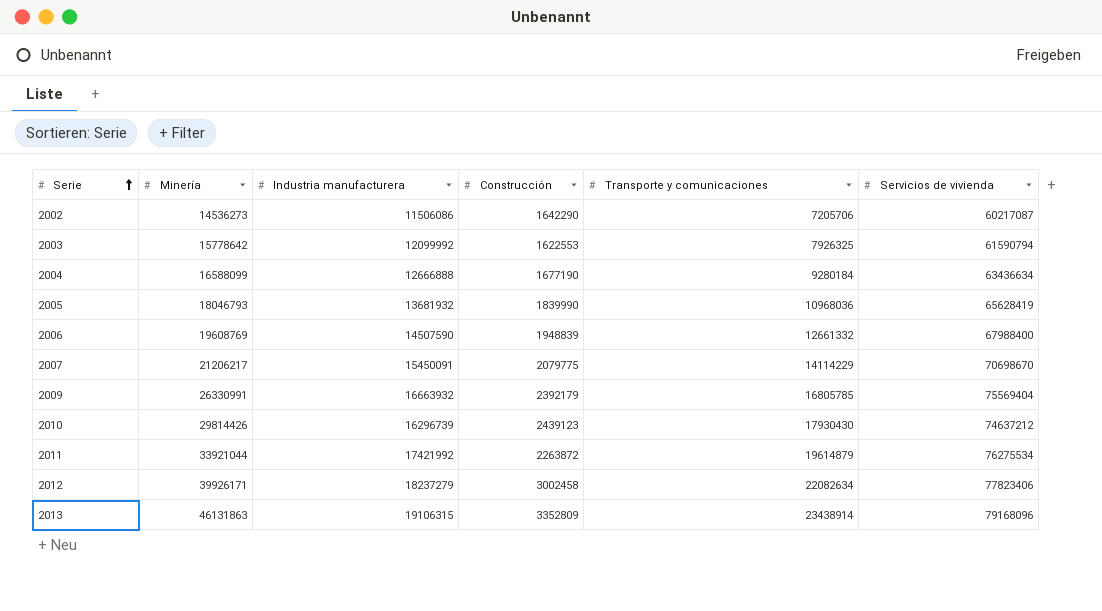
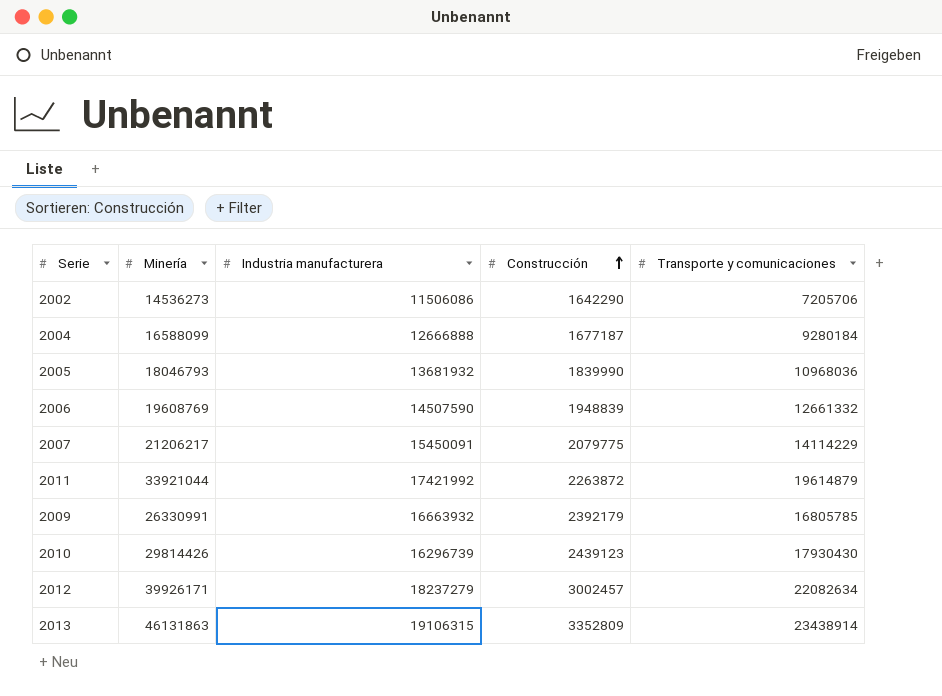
row order: Serie ascending -> Construcción ascending
column Servicios de vivienda | position: 6 -> none
row 2003: 15778642 | 12099992 | 1622553 | 7926325 | 61590794 -> none
2004 | Construcción: 1677190 -> 1677187
2012 | Construcción: 3002458 -> 3002457

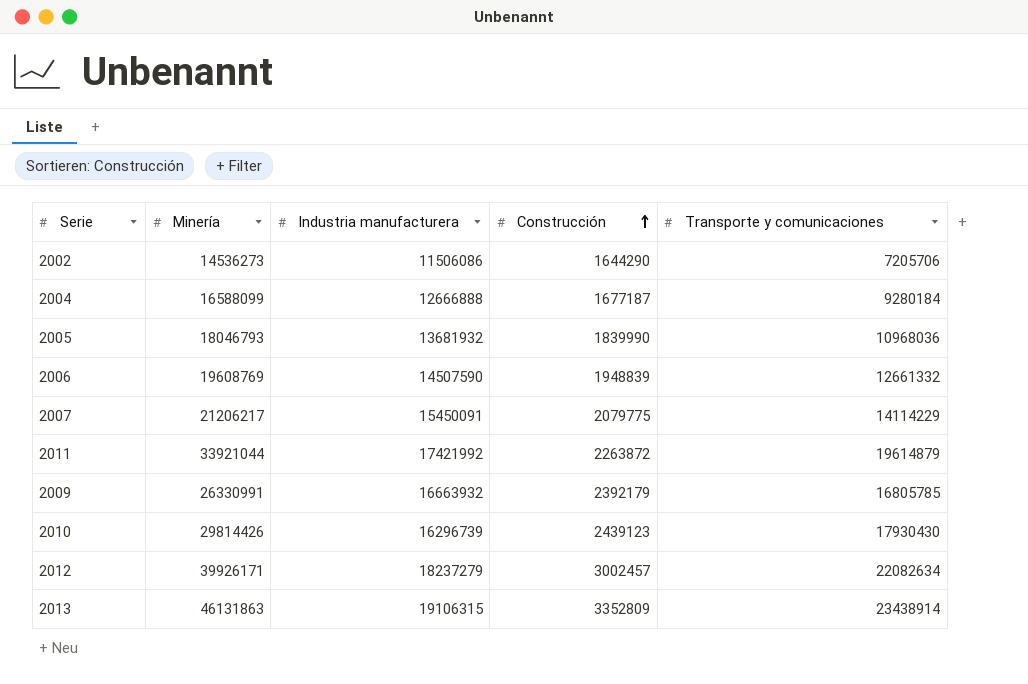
2002 | Construcción: 1642290 -> 1644290

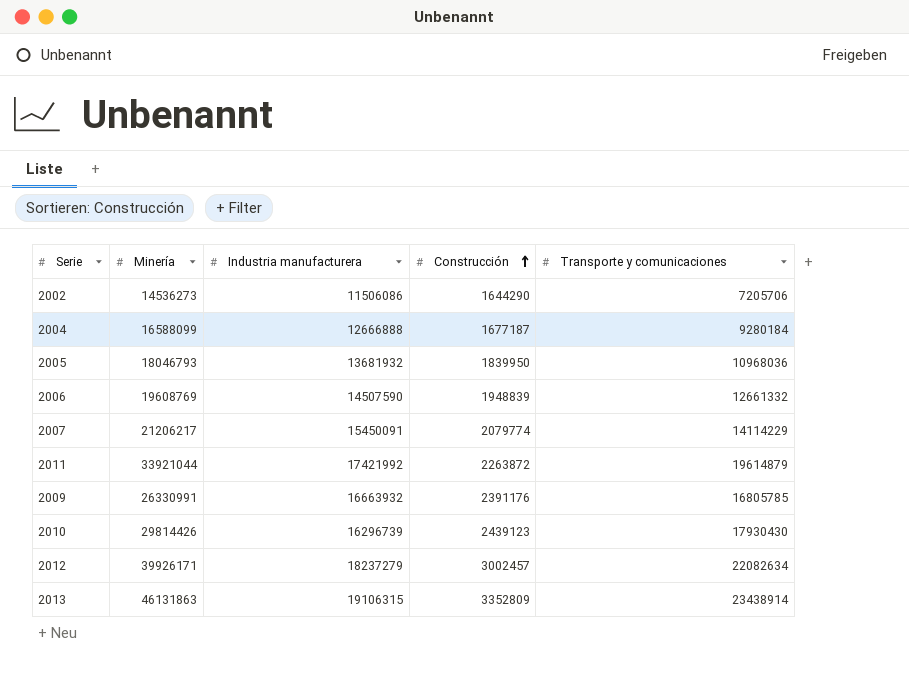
2005 | Construcción: 1839990 -> 1839950
2007 | Construcción: 2079775 -> 2079774
2009 | Construcción: 2392179 -> 2391176

